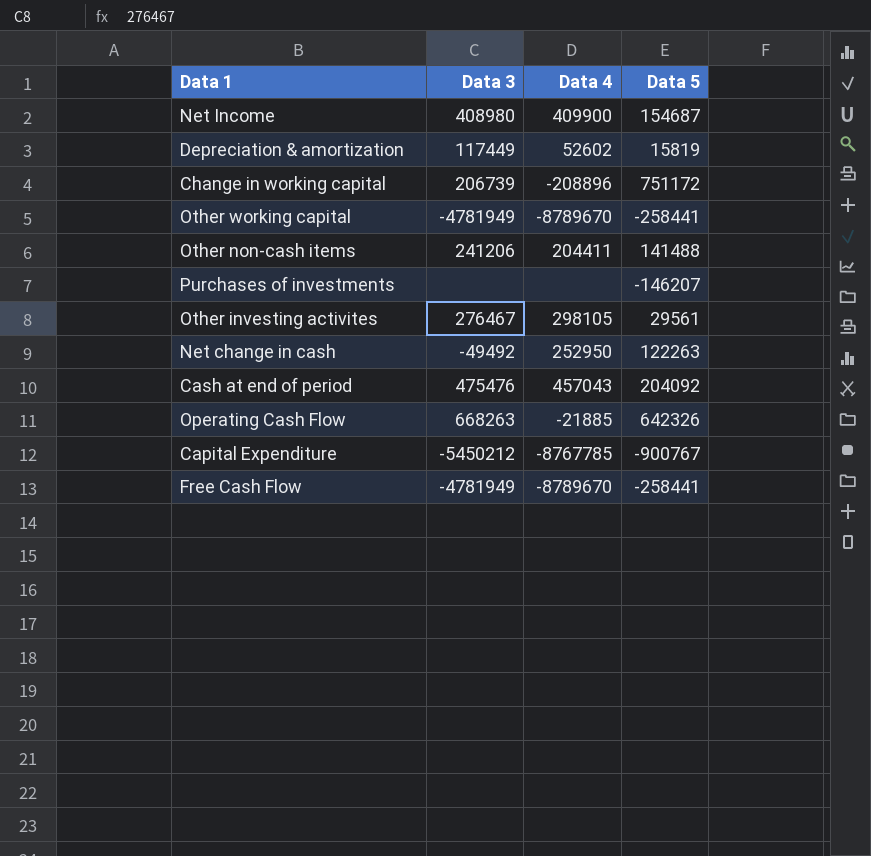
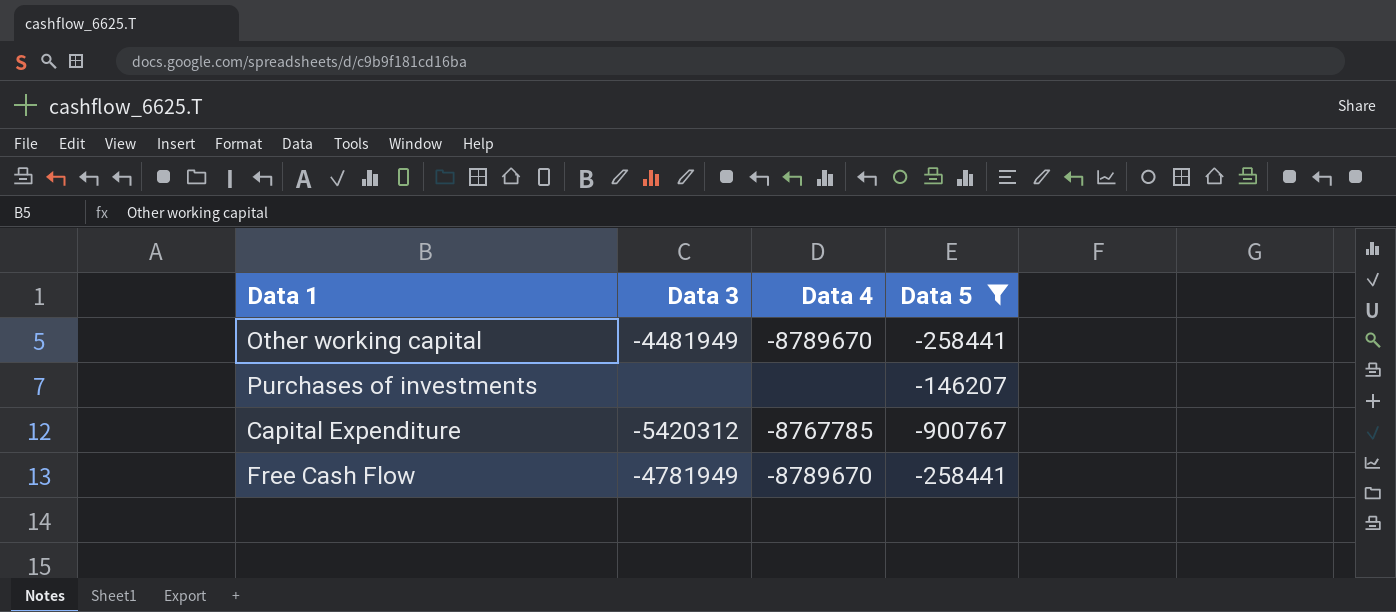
filter: none -> Data 5 <= -146207
Other working capital | Data 3: -4781949 -> -4481949
Capital Expenditure | Data 3: -5450212 -> -5420312

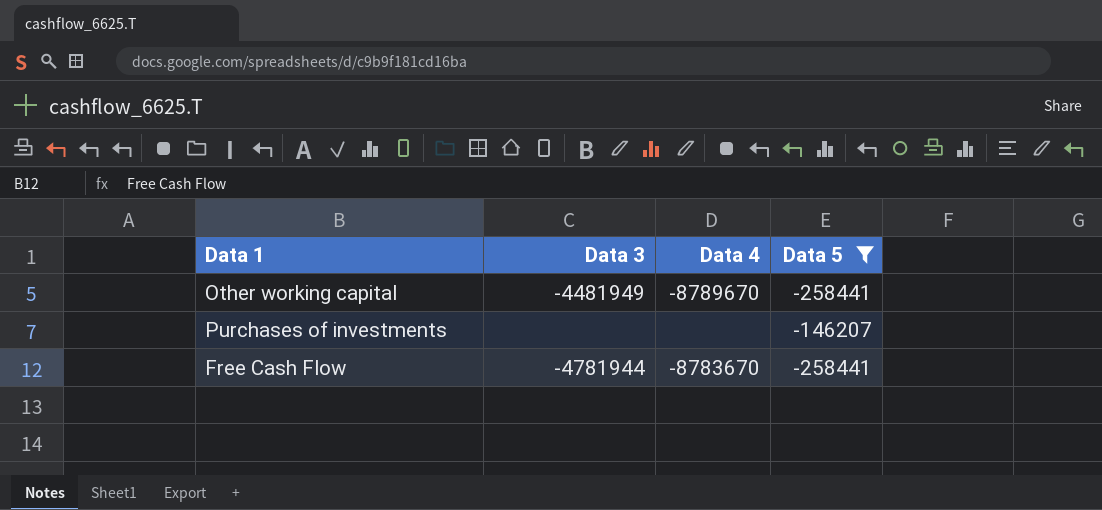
row Capital Expenditure: -5420312 | -8767785 | -900767 -> none
Free Cash Flow | Data 3: -4781949 -> -4781944
Free Cash Flow | Data 4: -8789670 -> -8783670

